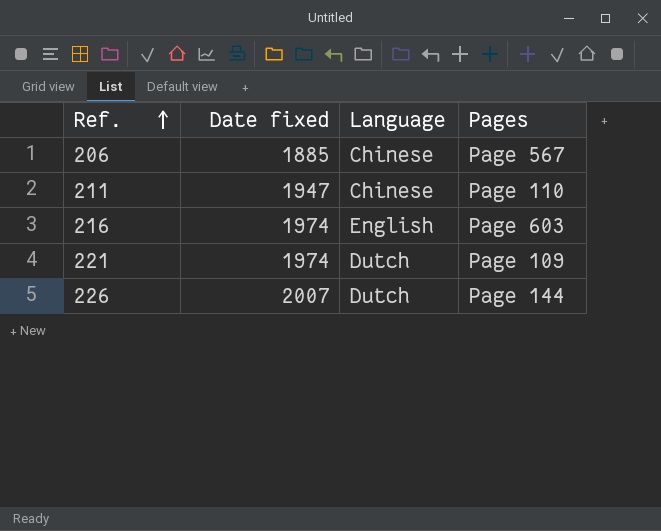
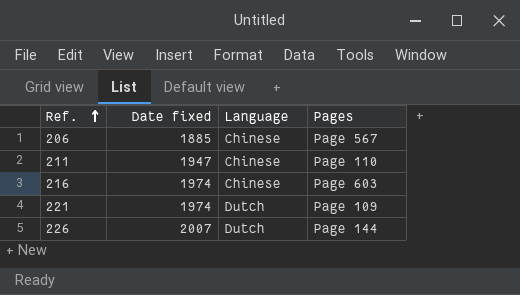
216 | Language: English -> Chinese

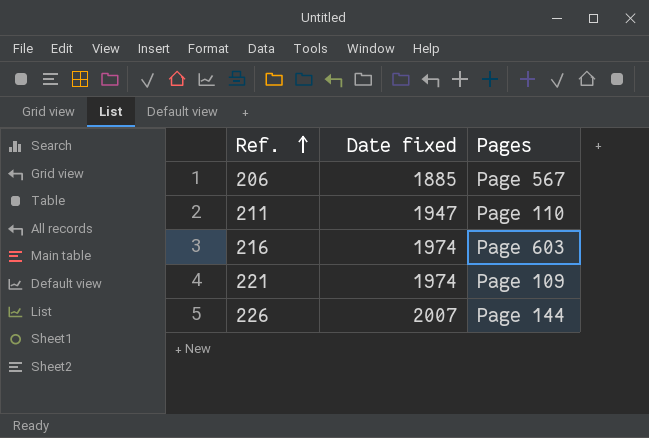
column Language | position: 3 -> none

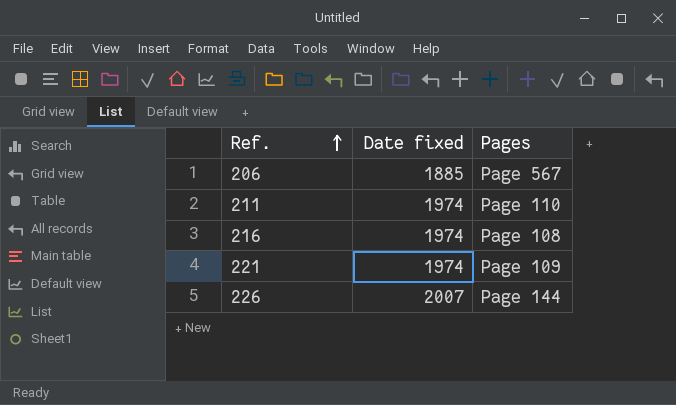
211 | Date fixed: 1947 -> 1974
216 | Pages: Page 603 -> Page 108

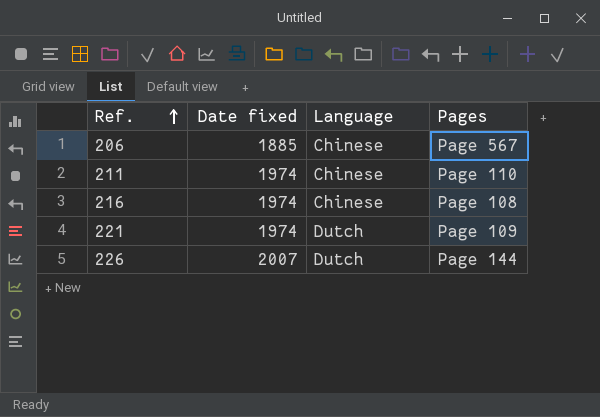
column Language | position: none -> 3

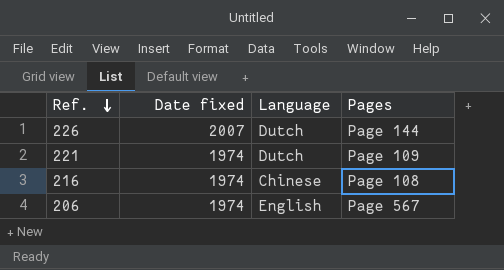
row order: Ref. ascending -> Ref. descending
row 211: 1974 | Chinese | Page 110 -> none
206 | Date fixed: 1885 -> 1974
206 | Language: Chinese -> English

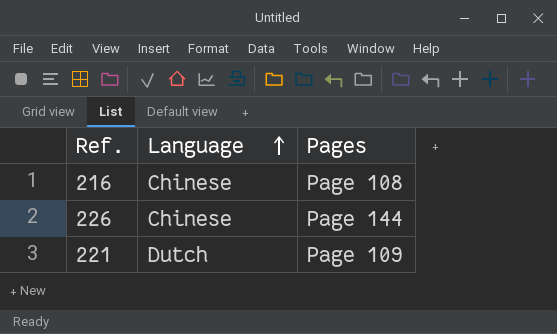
row order: Ref. descending -> Language ascending
column Date fixed | position: 2 -> none
row 206: 1974 | English | Page 567 -> none
226 | Language: Dutch -> Chinese

